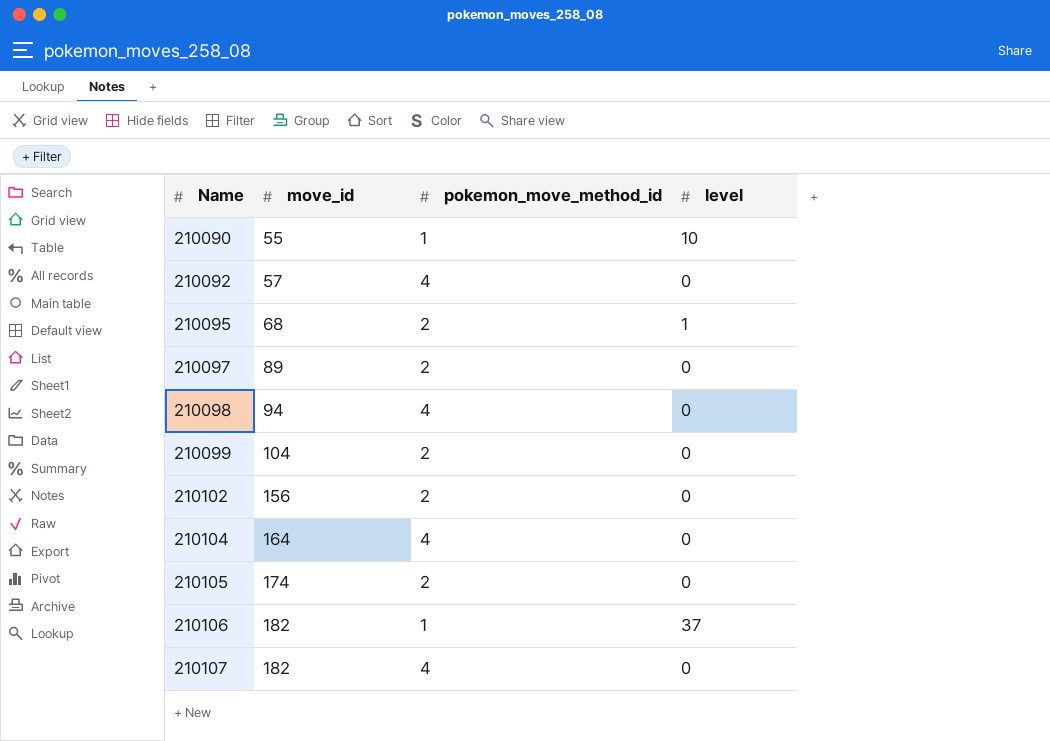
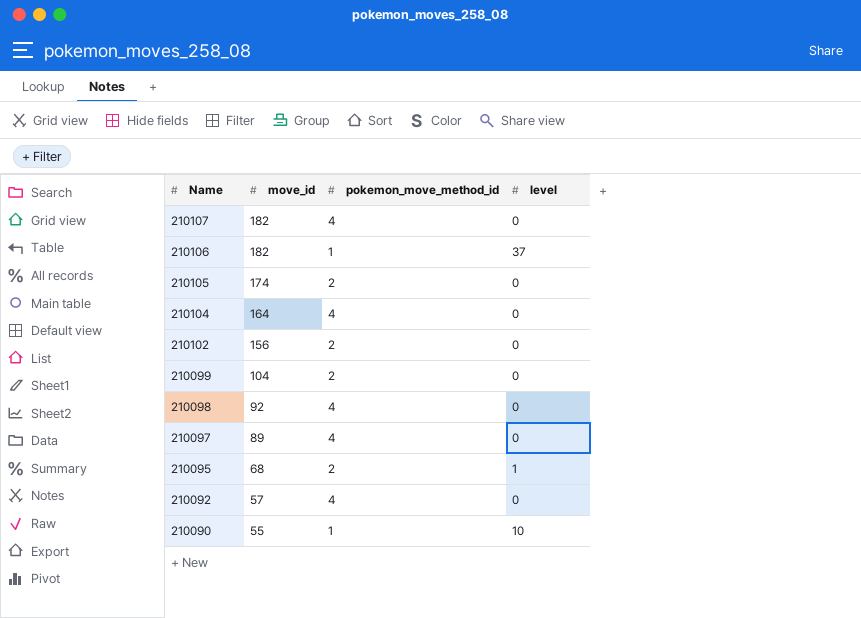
row order: Name ascending -> Name descending
210098 | move_id: 94 -> 92
210097 | pokemon_move_method_id: 2 -> 4

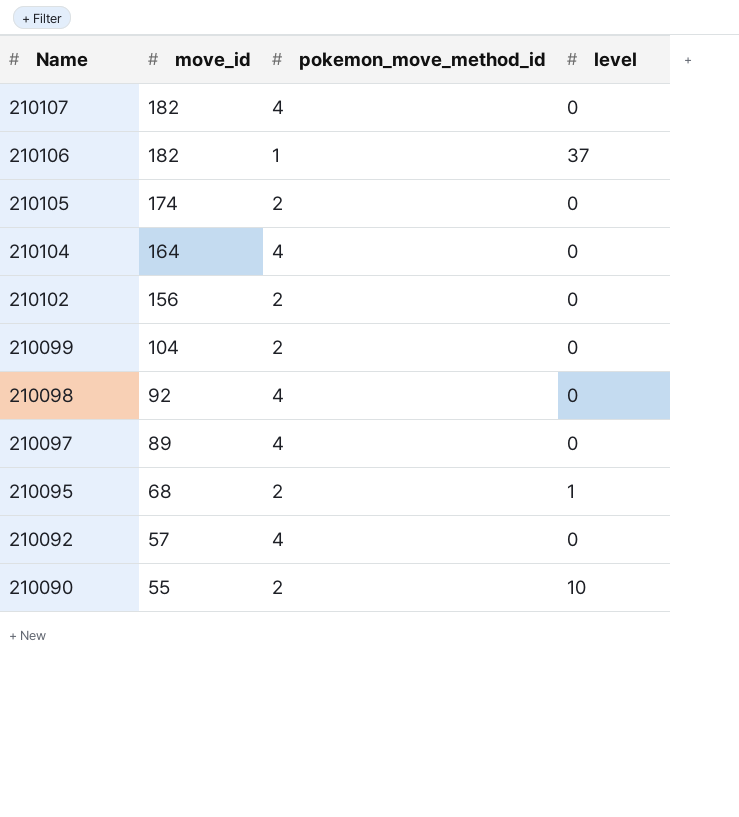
210090 | pokemon_move_method_id: 1 -> 2

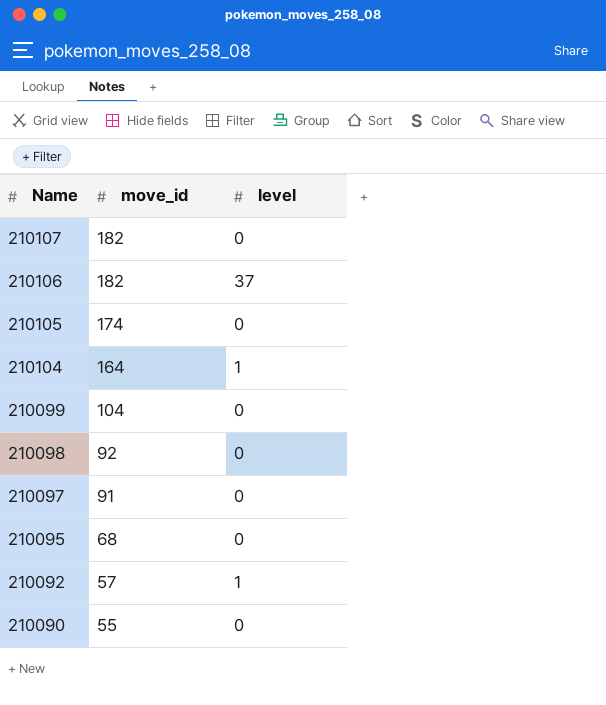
column pokemon_move_method_id | position: 3 -> none
row 210102: 156 | 2 | 0 -> none
210104 | level: 0 -> 1
210097 | move_id: 89 -> 91
210095 | level: 1 -> 0
210092 | level: 0 -> 1
210090 | level: 10 -> 0

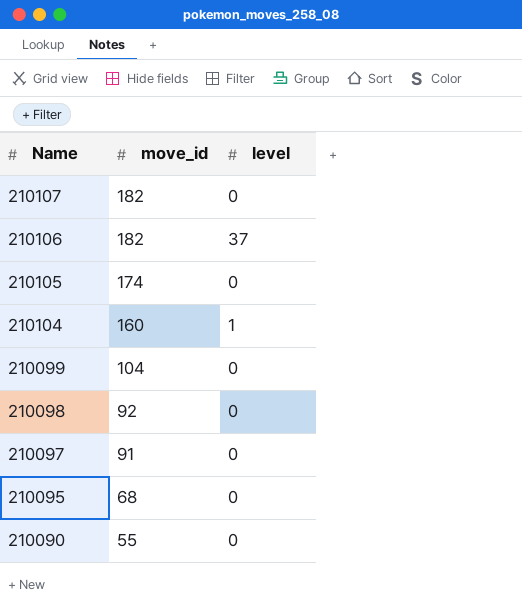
row 210092: 57 | 1 -> none
210104 | move_id: 164 -> 160

